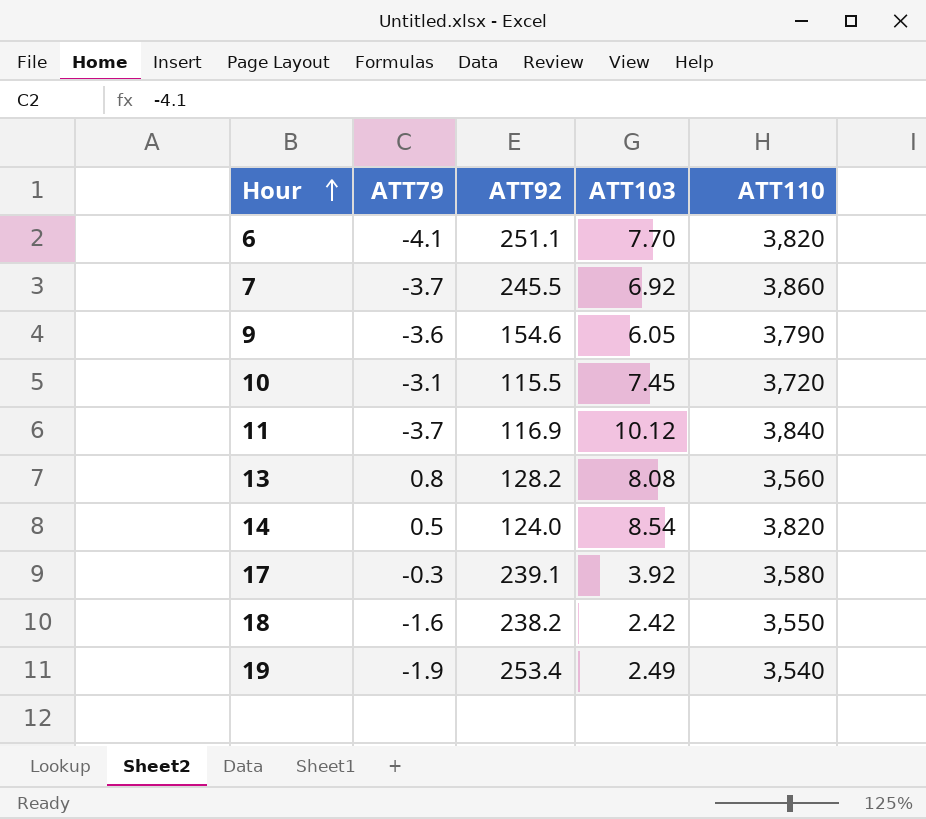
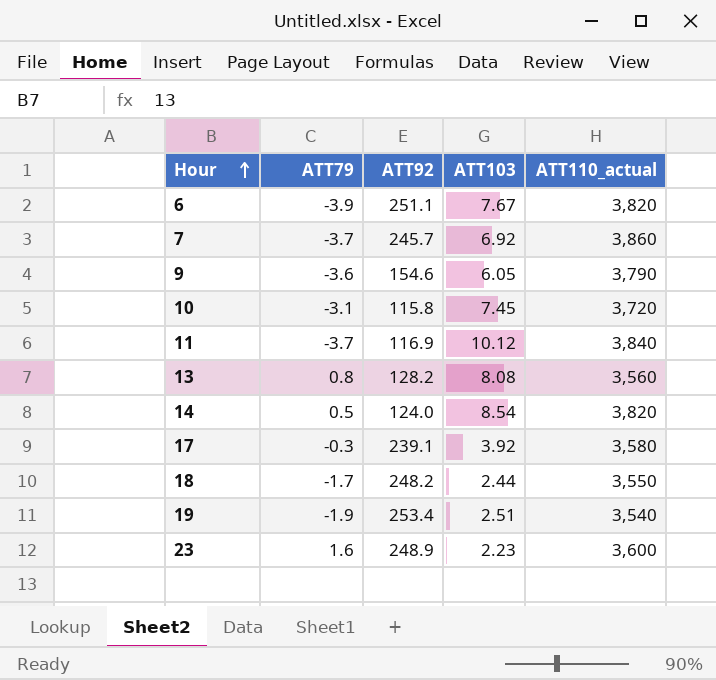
column name: ATT110 -> ATT110_actual
6 | ATT79: -4.1 -> -3.9
6 | ATT103: 7.70 -> 7.67
7 | ATT92: 245.5 -> 245.7
10 | ATT92: 115.5 -> 115.8
18 | ATT79: -1.6 -> -1.7
18 | ATT92: 238.2 -> 248.2
18 | ATT103: 2.42 -> 2.44
19 | ATT103: 2.49 -> 2.51
row 23: none -> 1.6 | 248.9 | 2.23 | 3,600

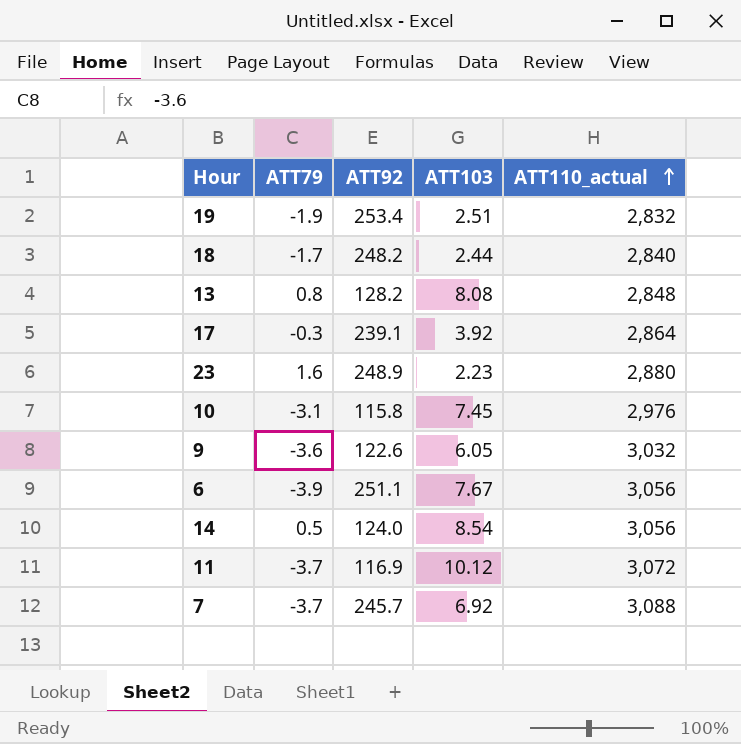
row order: Hour ascending -> ATT110_actual ascending
19 | ATT110_actual: 3,540 -> 2,832
18 | ATT110_actual: 3,550 -> 2,840
13 | ATT110_actual: 3,560 -> 2,848
17 | ATT110_actual: 3,580 -> 2,864
23 | ATT110_actual: 3,600 -> 2,880
10 | ATT110_actual: 3,720 -> 2,976
9 | ATT92: 154.6 -> 122.6
9 | ATT110_actual: 3,790 -> 3,032
6 | ATT110_actual: 3,820 -> 3,056
14 | ATT110_actual: 3,820 -> 3,056
11 | ATT110_actual: 3,840 -> 3,072
7 | ATT110_actual: 3,860 -> 3,088

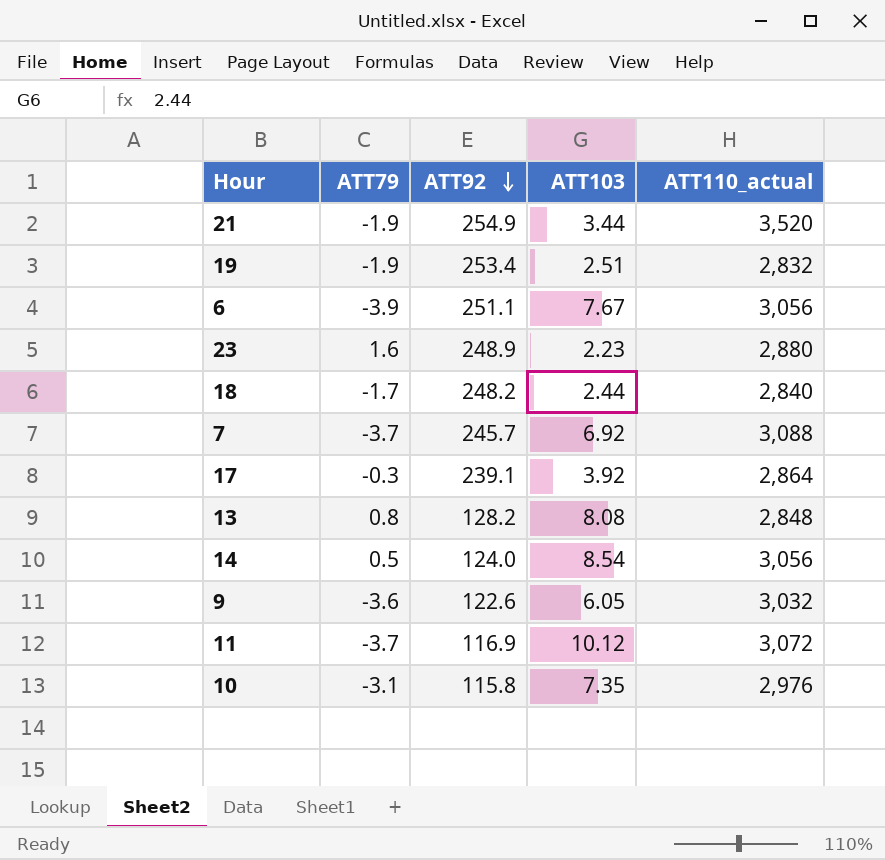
row order: ATT110_actual ascending -> ATT92 descending
row 21: none -> -1.9 | 254.9 | 3.44 | 3,520
10 | ATT103: 7.45 -> 7.35

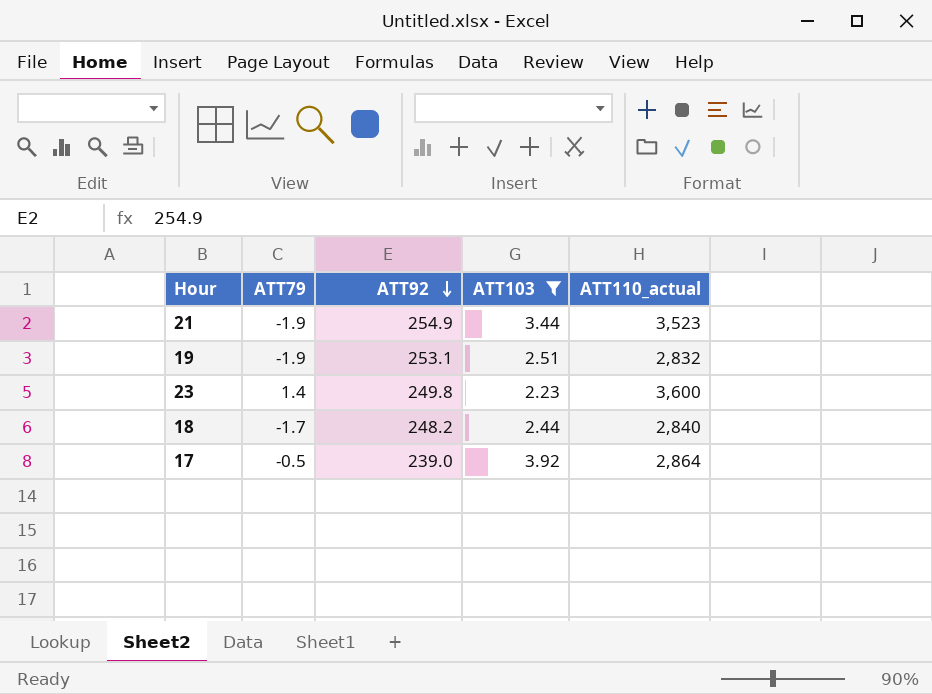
filter: none -> ATT103 <= 3.92
21 | ATT110_actual: 3,520 -> 3,523
19 | ATT92: 253.4 -> 253.1
23 | ATT79: 1.6 -> 1.4
23 | ATT92: 248.9 -> 249.8
23 | ATT110_actual: 2,880 -> 3,600
17 | ATT79: -0.3 -> -0.5
17 | ATT92: 239.1 -> 239.0

